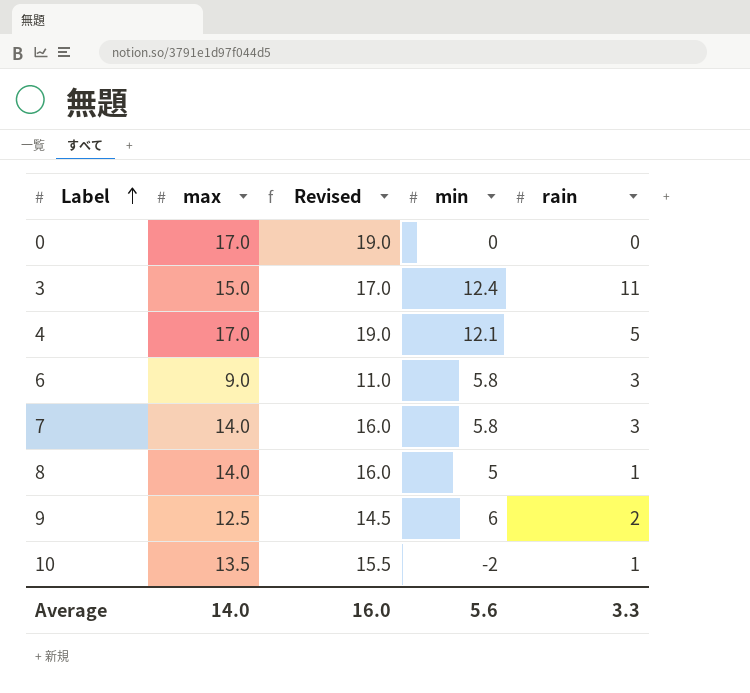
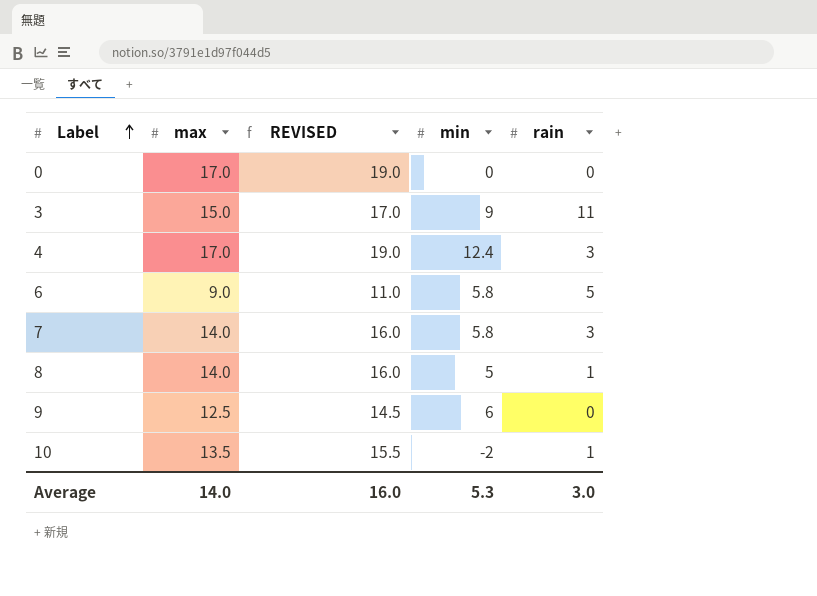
column name: Revised -> REVISED
3 | min: 12.4 -> 9
4 | min: 12.1 -> 12.4
4 | rain: 5 -> 3
6 | rain: 3 -> 5
9 | rain: 2 -> 0
Average | min: 5.6 -> 5.3
Average | rain: 3.3 -> 3.0

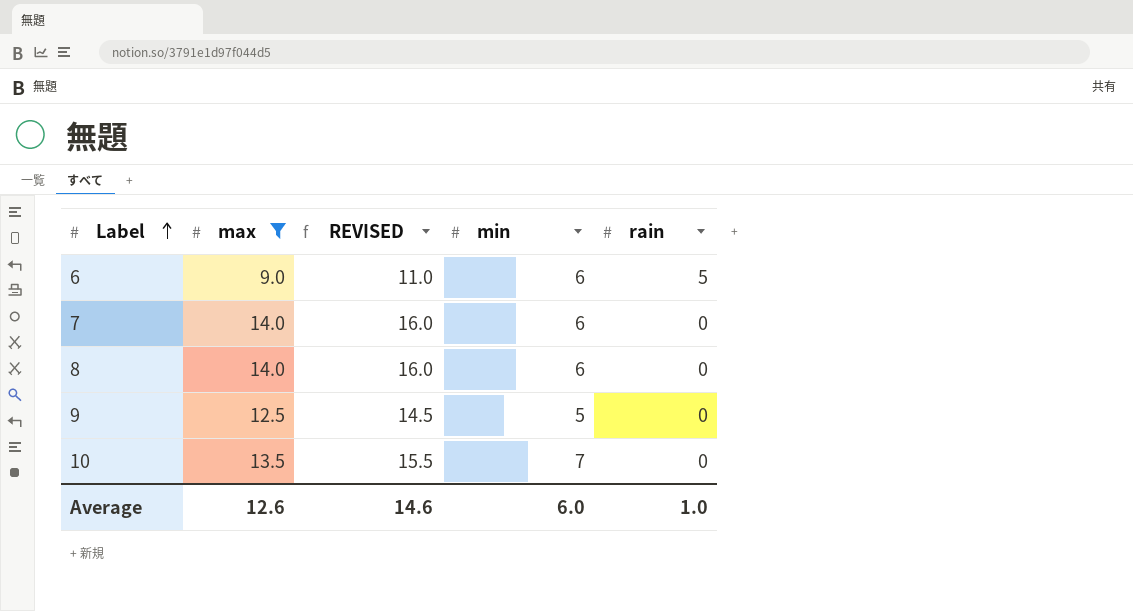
filter: none -> max <= 14.0
6 | min: 5.8 -> 6
7 | min: 5.8 -> 6
7 | rain: 3 -> 0
8 | min: 5 -> 6
8 | rain: 1 -> 0
9 | min: 6 -> 5
10 | min: -2 -> 7
10 | rain: 1 -> 0
Average | max: 14.0 -> 12.6
Average | REVISED: 16.0 -> 14.6
Average | min: 5.3 -> 6.0
Average | rain: 3.0 -> 1.0

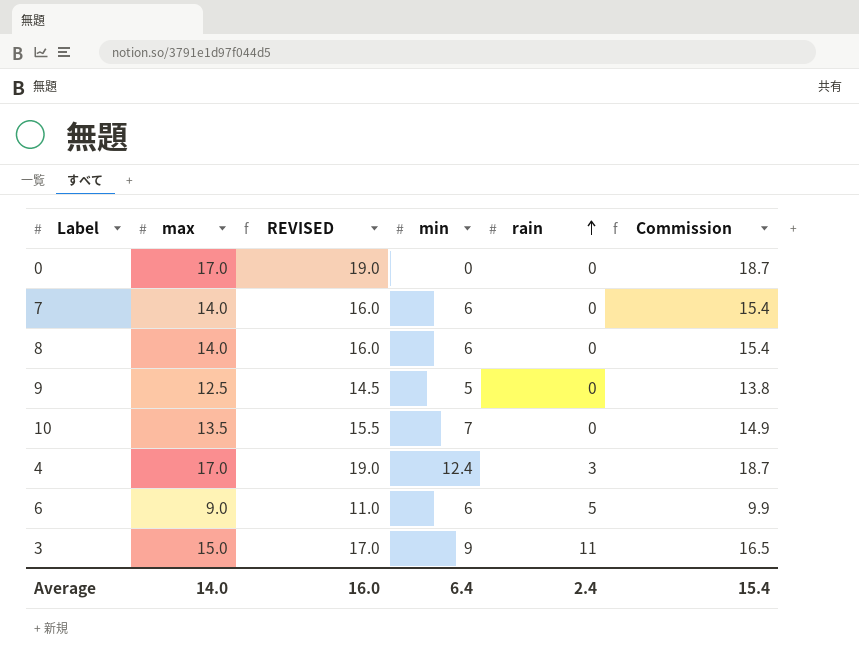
filter: max <= 14.0 -> none
row order: Label ascending -> rain ascending
column Commission | formula: none -> [max] * 1.1
Average | max: 12.6 -> 14.0
Average | REVISED: 14.6 -> 16.0
Average | min: 6.0 -> 6.4
Average | rain: 1.0 -> 2.4

